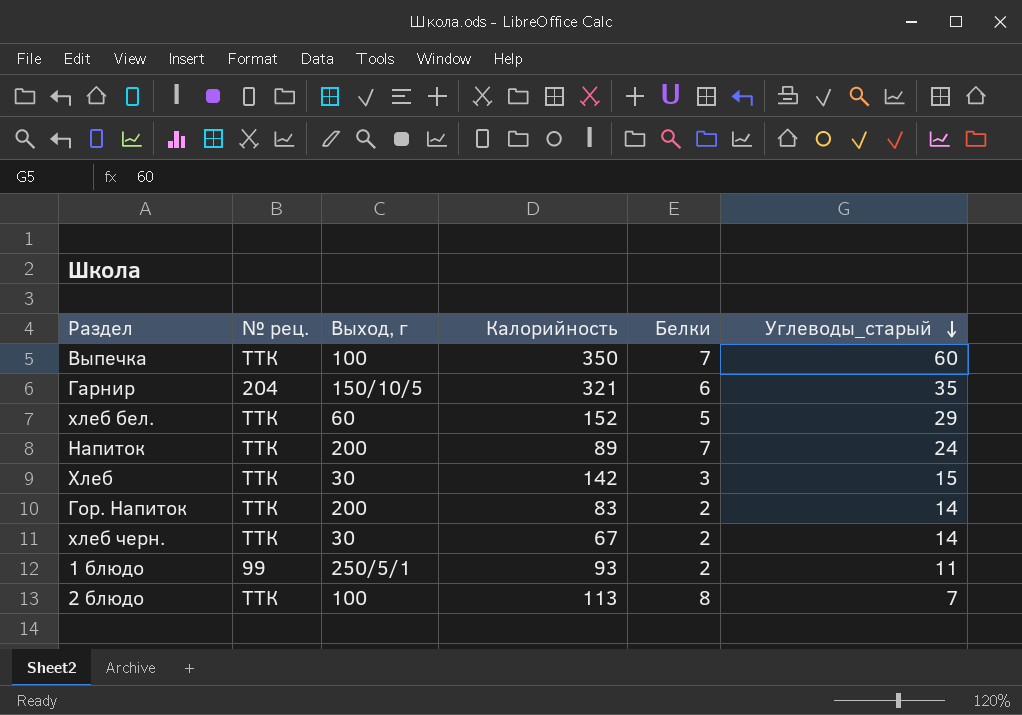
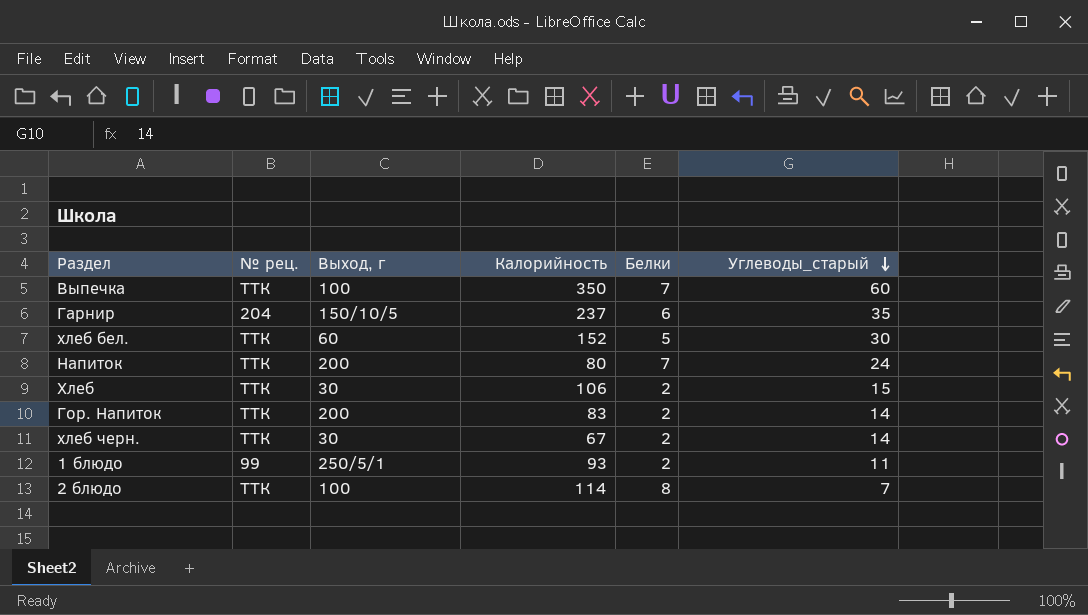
Гарнир | Калорийность: 321 -> 237
хлеб бел. | Углеводы_старый: 29 -> 30
Напиток | Калорийность: 89 -> 80
Хлеб | Калорийность: 142 -> 106
Хлеб | Белки: 3 -> 2
2 блюдо | Калорийность: 113 -> 114

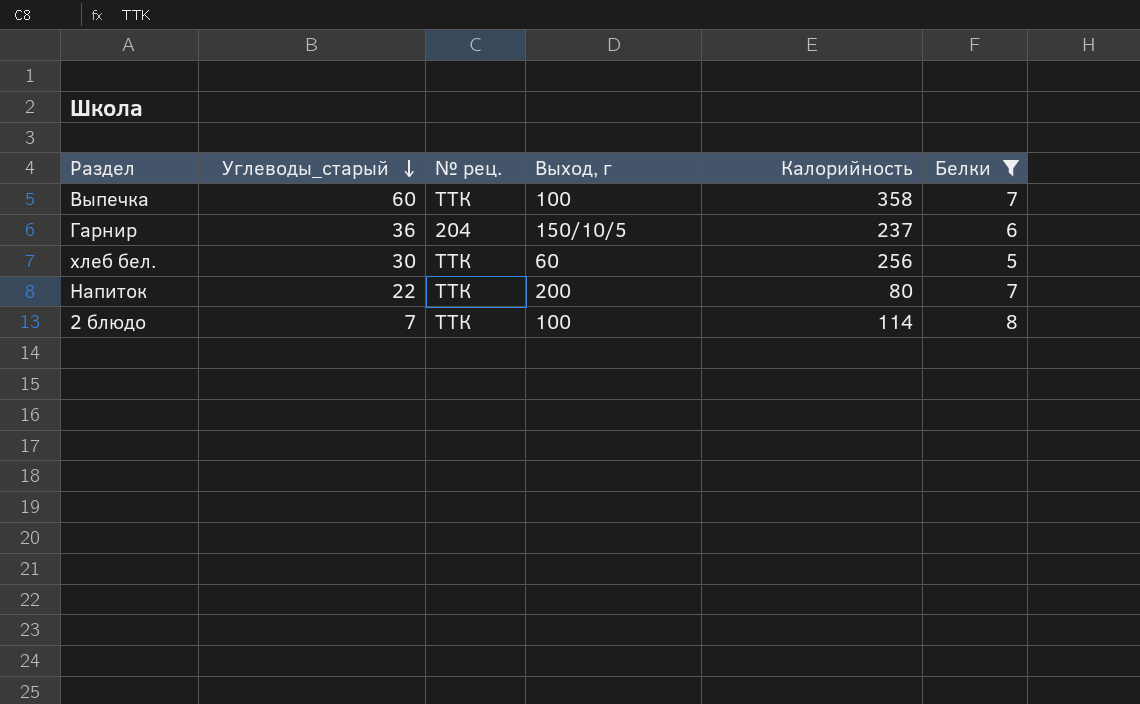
filter: none -> Белки != 2
column Углеводы_старый | position: 6 -> 2
Выпечка | Калорийность: 350 -> 358
Гарнир | Углеводы_старый: 35 -> 36
хлеб бел. | Калорийность: 152 -> 256
Напиток | Углеводы_старый: 24 -> 22

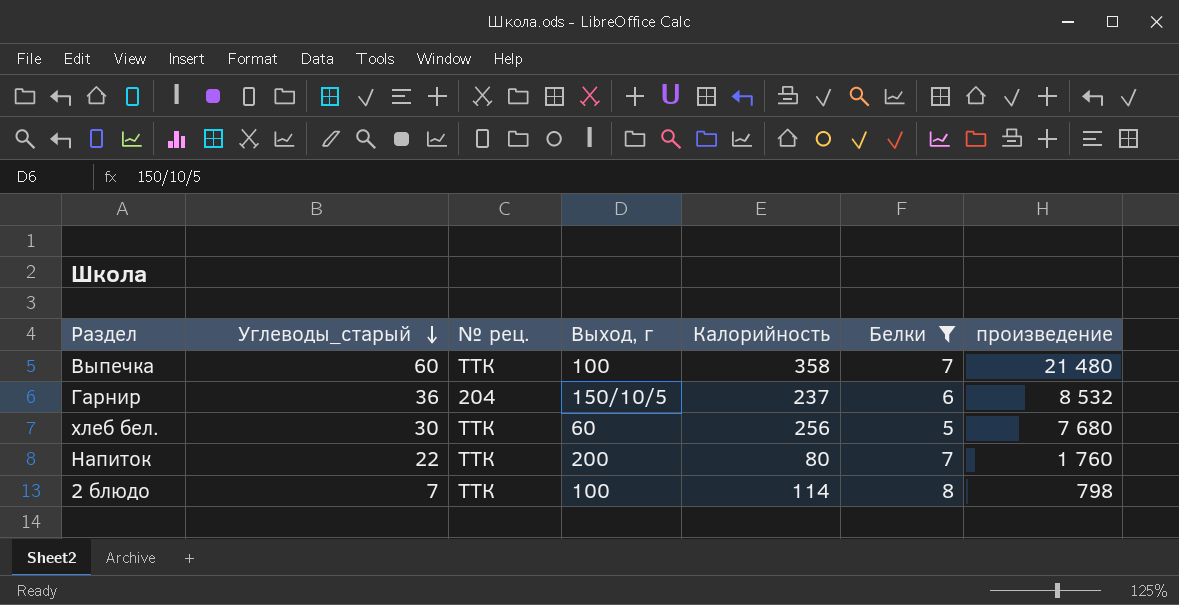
column произведение | formula: none -> [Углеводы_старый] * [Калорийность]

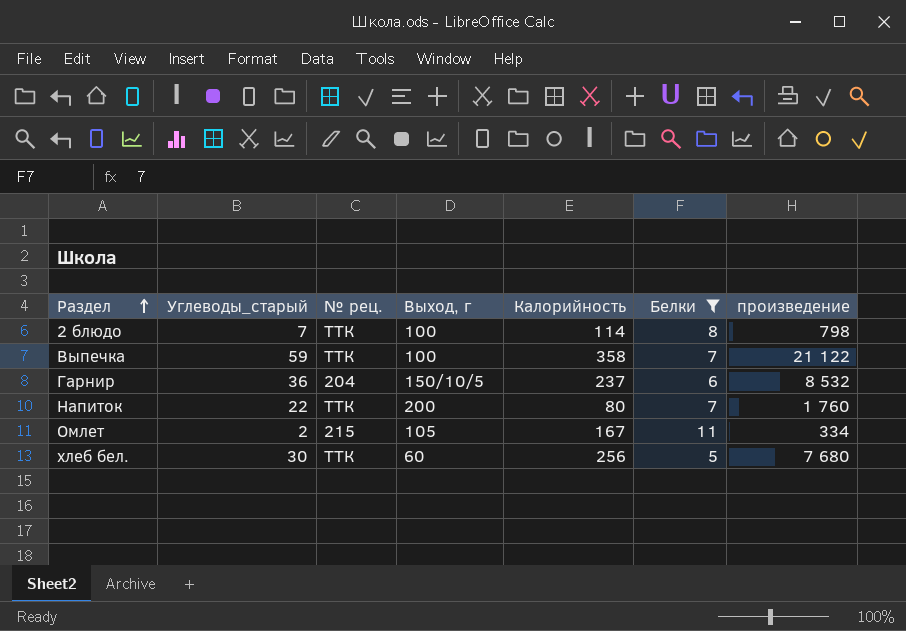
row order: Углеводы_старый descending -> Раздел ascending
Выпечка | Углеводы_старый: 60 -> 59
Выпечка | произведение: 21 480 -> 21 122
row Омлет: none -> 2 | 215 | 105 | 167 | 11 | 334

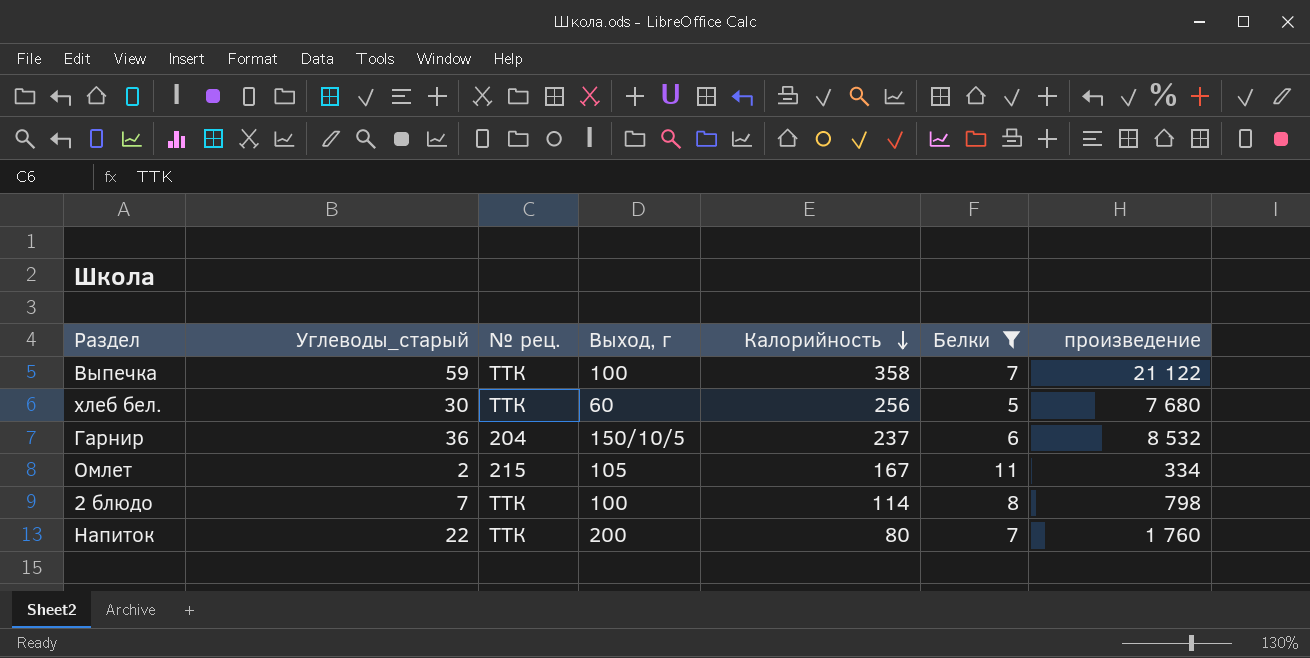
row order: Раздел ascending -> Калорийность descending

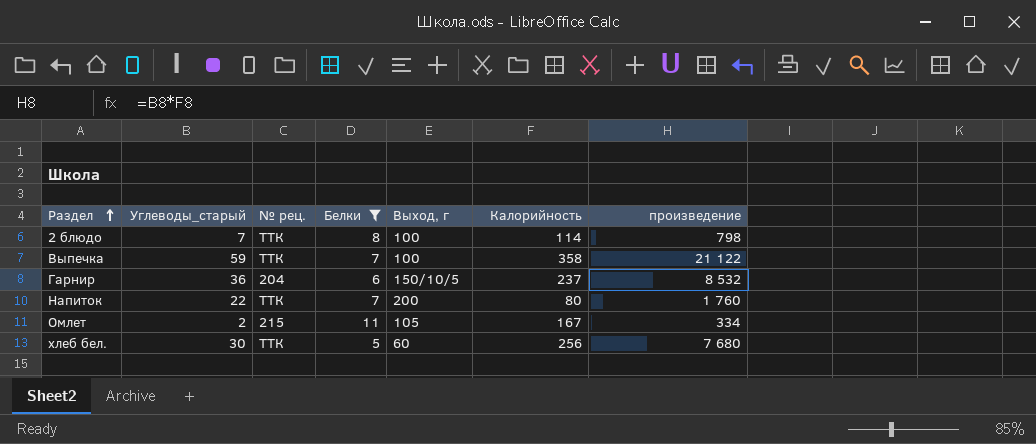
row order: Калорийность descending -> Раздел ascending
column Белки | position: 6 -> 4

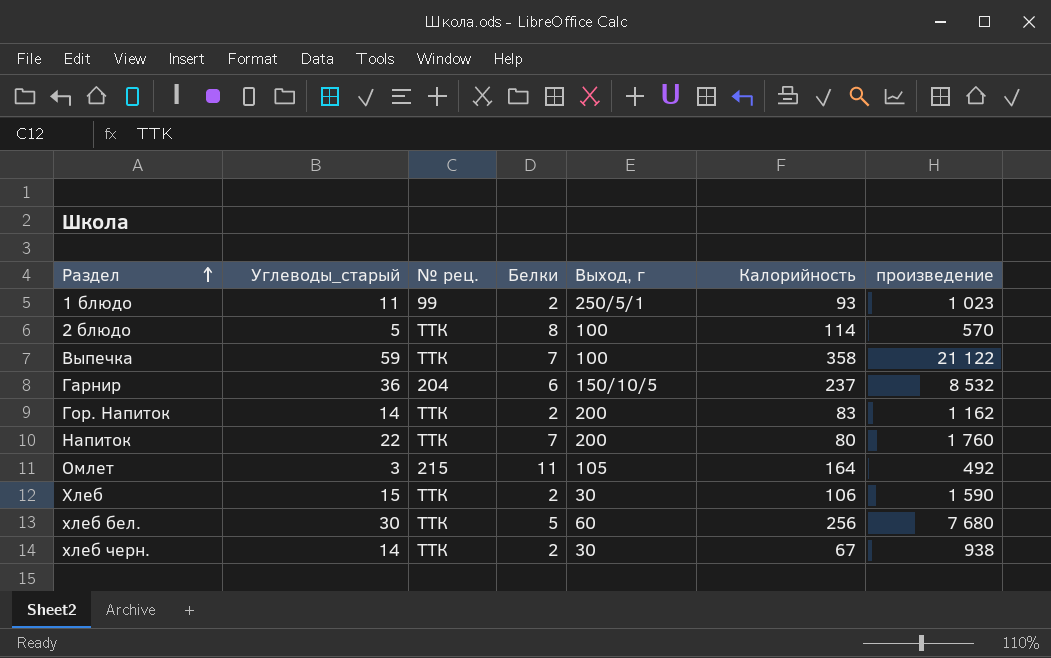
filter: Белки != 2 -> none
2 блюдо | Углеводы_старый: 7 -> 5
2 блюдо | произведение: 798 -> 570
Омлет | Углеводы_старый: 2 -> 3
Омлет | Калорийность: 167 -> 164
Омлет | произведение: 334 -> 492

